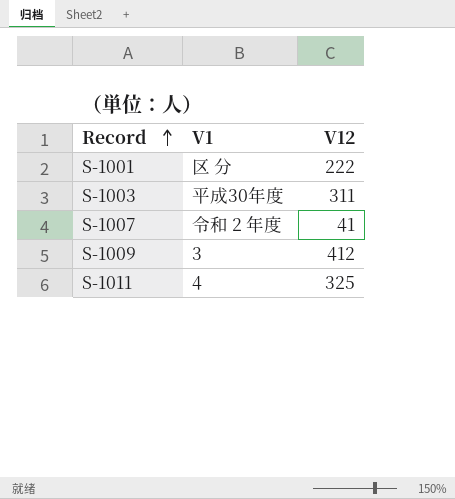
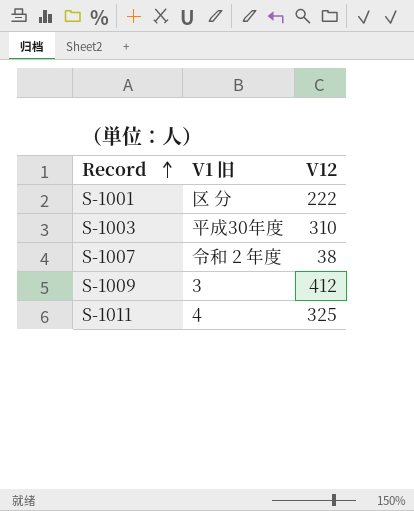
column name: V1 -> V1 旧
S-1003 | V12: 311 -> 310
S-1007 | V12: 41 -> 38

